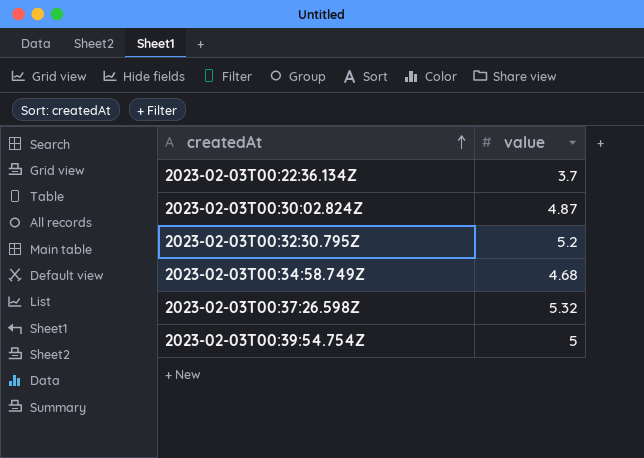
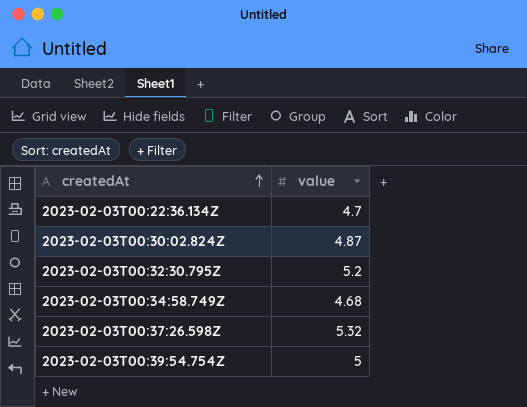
2023-02-03T00:22:36.134Z | value: 3.7 -> 4.7

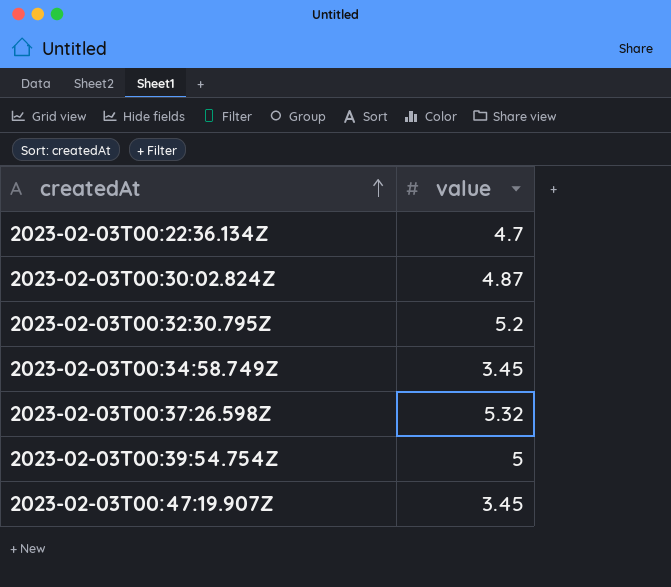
2023-02-03T00:34:58.749Z | value: 4.68 -> 3.45
row 2023-02-03T00:47:19.907Z: none -> 3.45

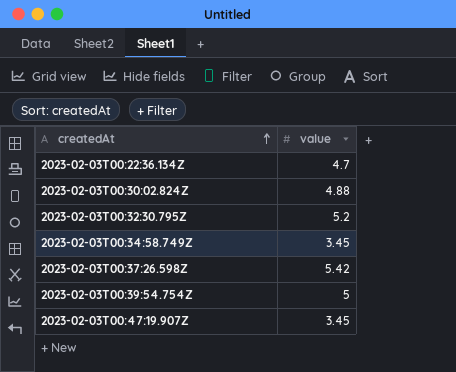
2023-02-03T00:30:02.824Z | value: 4.87 -> 4.88
2023-02-03T00:37:26.598Z | value: 5.32 -> 5.42

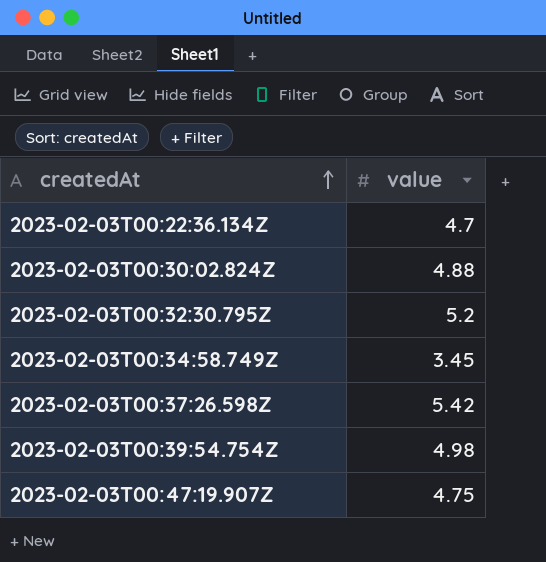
2023-02-03T00:39:54.754Z | value: 5 -> 4.98
2023-02-03T00:47:19.907Z | value: 3.45 -> 4.75

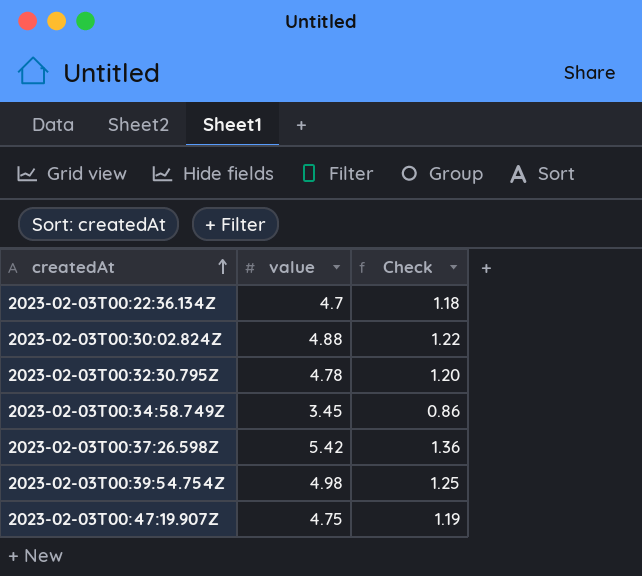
column Check | formula: none -> [value] * 0.25
2023-02-03T00:32:30.795Z | value: 5.2 -> 4.78

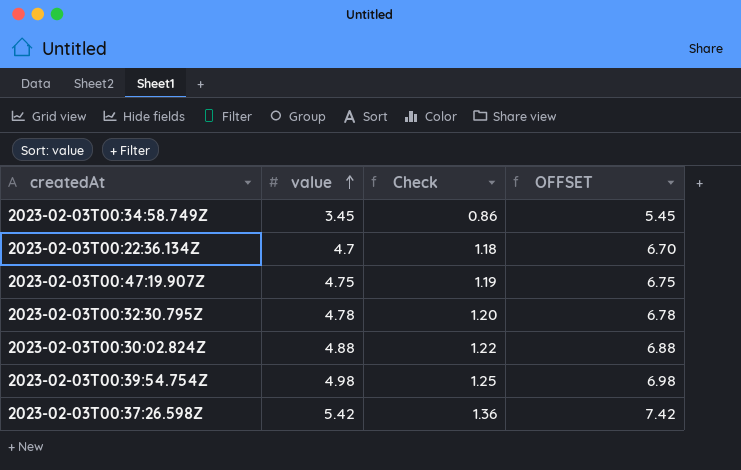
row order: createdAt ascending -> value ascending
column OFFSET | formula: none -> [value] + 2

